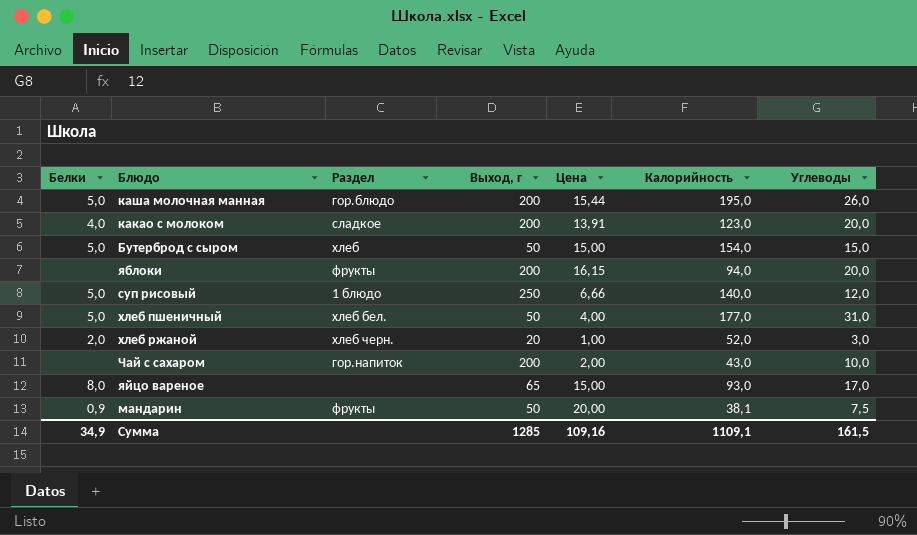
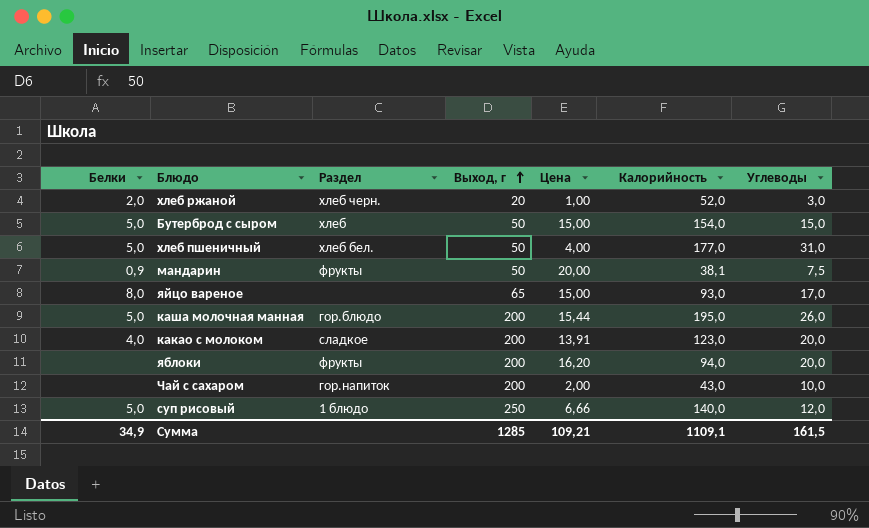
row order: none -> Выход, г ascending
яблоки | Цена: 16,15 -> 16,20
Сумма | Цена: 109,16 -> 109,21

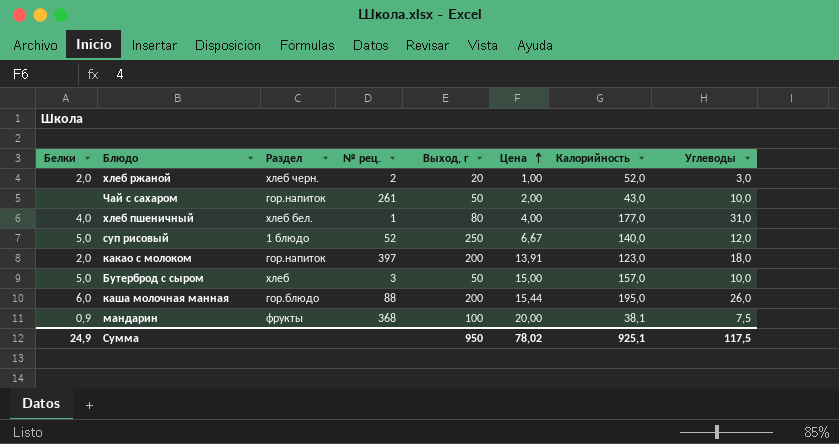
row order: Выход, г ascending -> Цена ascending
column № рец. | position: none -> 4
row яйцо вареное: 8,0 | none | 65 | 15,00 | 93,0 | 17,0 -> none
row яблоки: none | фрукты | 200 | 16,20 | 94,0 | 20,0 -> none
Чай с сахаром | Выход, г: 200 -> 50
хлеб пшеничный | Белки: 5,0 -> 4,0
хлеб пшеничный | Выход, г: 50 -> 80
суп рисовый | Цена: 6,66 -> 6,67
какао с молоком | Белки: 4,0 -> 2,0
какао с молоком | Раздел: сладкое -> гор.напиток
какао с молоком | Углеводы: 20,0 -> 18,0
Бутерброд с сыром | Калорийность: 154,0 -> 157,0
Бутерброд с сыром | Углеводы: 15,0 -> 10,0
каша молочная манная | Белки: 5,0 -> 6,0
мандарин | Выход, г: 50 -> 100
Сумма | Белки: 34,9 -> 24,9
Сумма | Выход, г: 1285 -> 950
Сумма | Цена: 109,21 -> 78,02
Сумма | Калорийность: 1109,1 -> 925,1
Сумма | Углеводы: 161,5 -> 117,5

